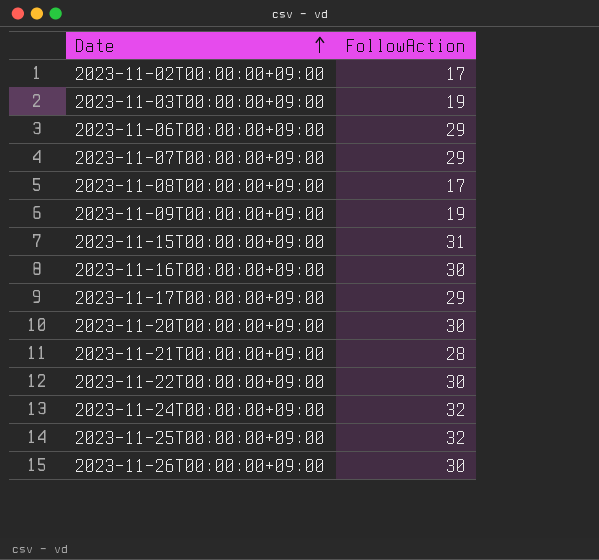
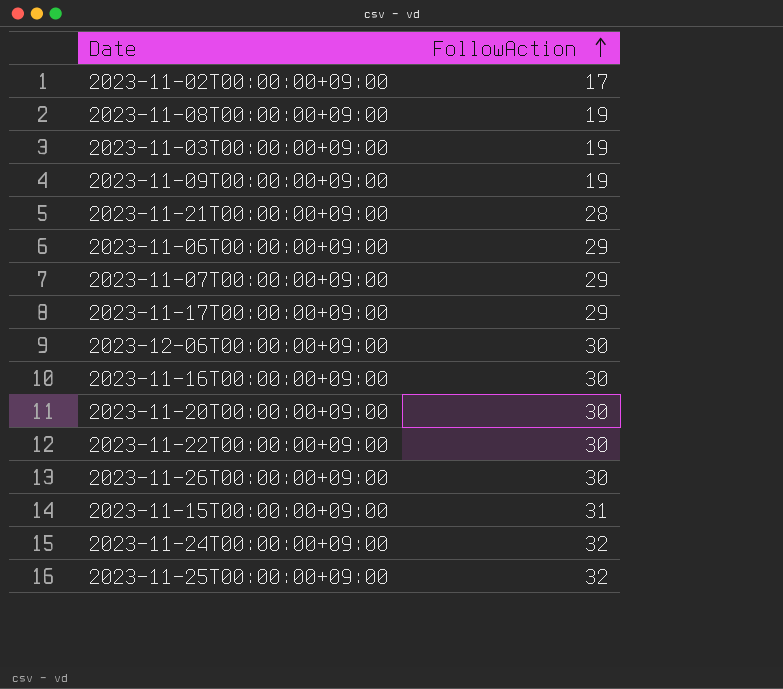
row order: Date ascending -> FollowAction ascending
2023-11-08T00:00:00+09:00 | FollowAction: 17 -> 19
row 2023-12-06T00:00:00+09:00: none -> 30

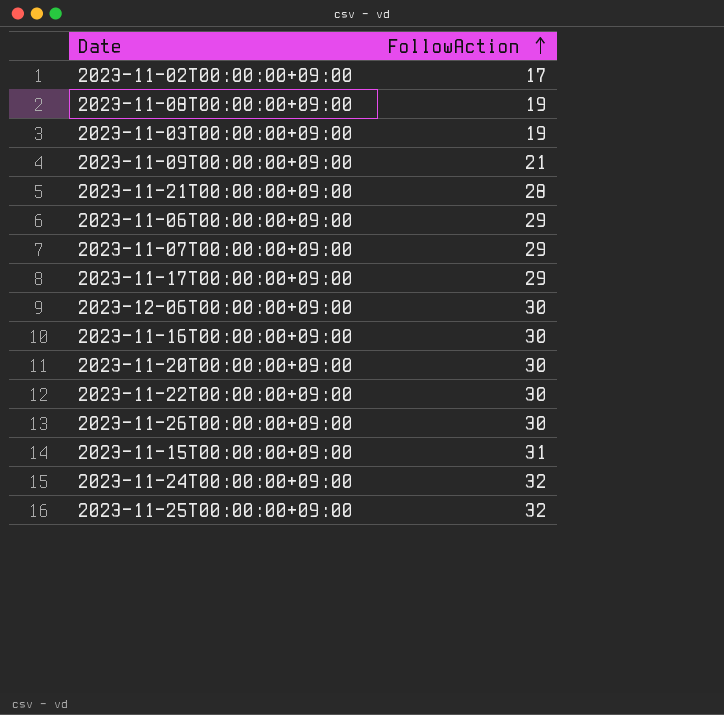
2023-11-09T00:00:00+09:00 | FollowAction: 19 -> 21

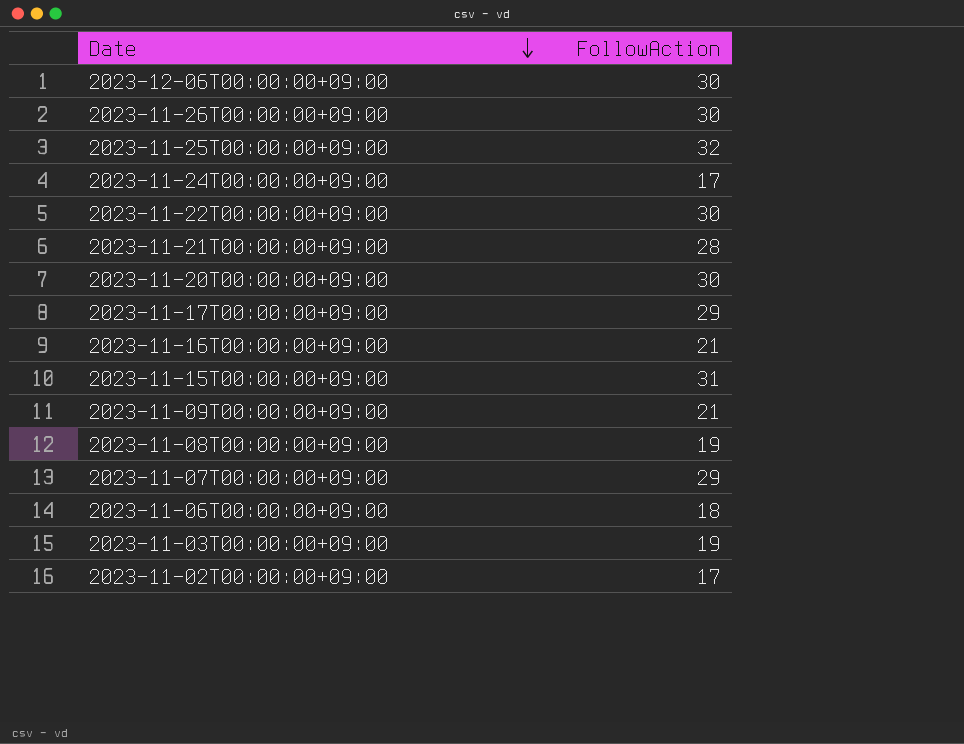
row order: FollowAction ascending -> Date descending
2023-11-24T00:00:00+09:00 | FollowAction: 32 -> 17
2023-11-16T00:00:00+09:00 | FollowAction: 30 -> 21
2023-11-06T00:00:00+09:00 | FollowAction: 29 -> 18

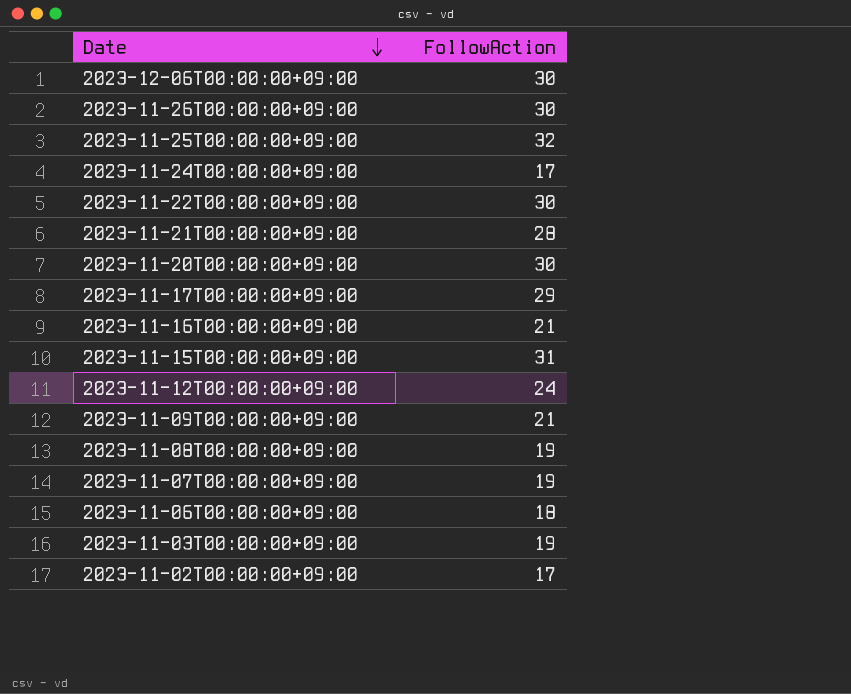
row 2023-11-12T00:00:00+09:00: none -> 24
2023-11-07T00:00:00+09:00 | FollowAction: 29 -> 19

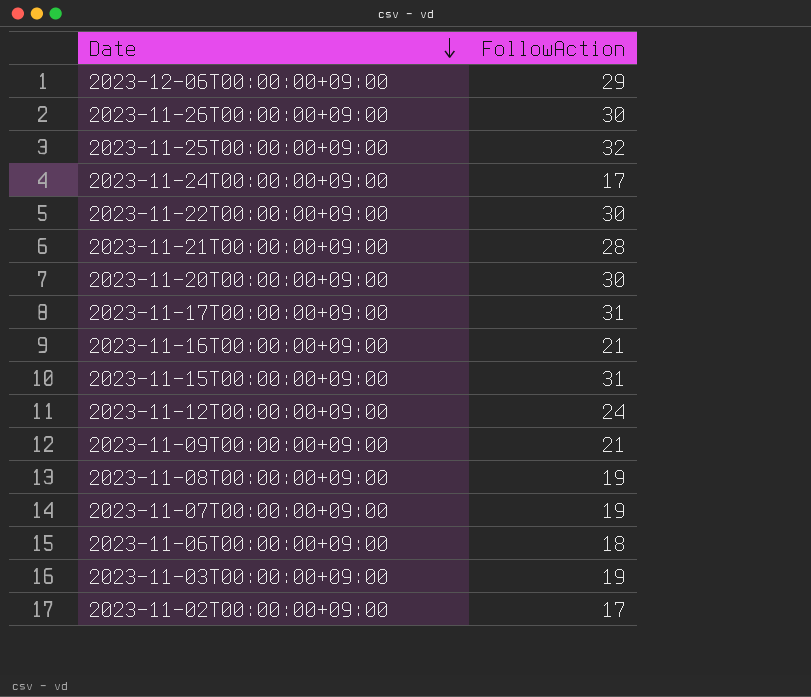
2023-12-06T00:00:00+09:00 | FollowAction: 30 -> 29
2023-11-17T00:00:00+09:00 | FollowAction: 29 -> 31

